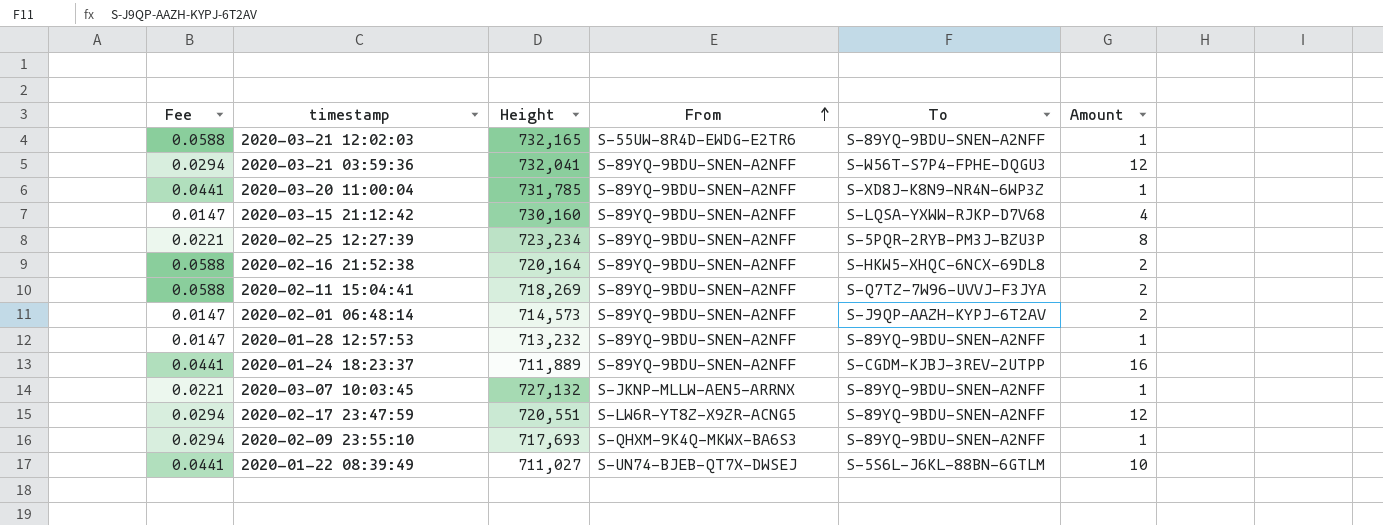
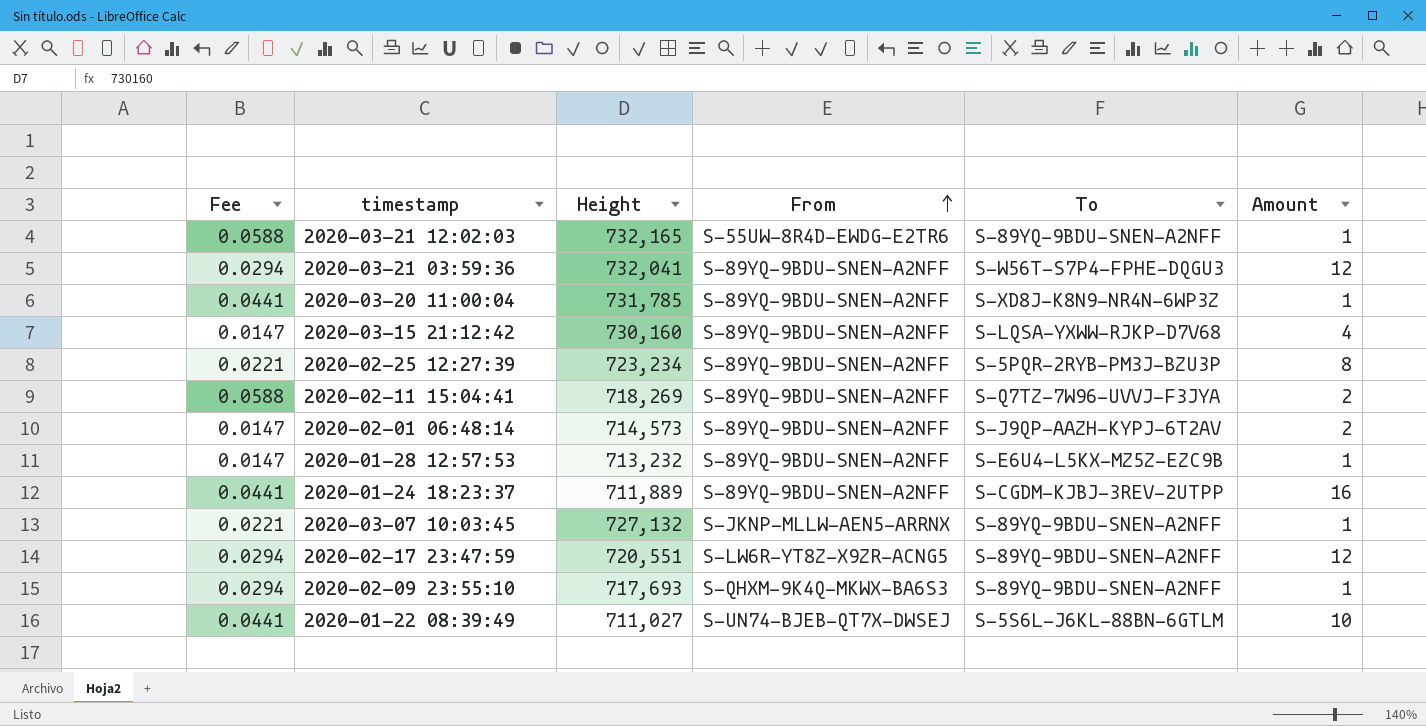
row 2020-02-16 21:52:38: 0.0588 | 720,164 | S-89YQ-9BDU-SNEN-A2NFF | S-HKW5-XHQC-6NCX-69DL8 | 2 -> none
2020-01-28 12:57:53 | To: S-89YQ-9BDU-SNEN-A2NFF -> S-E6U4-L5KX-MZ5Z-EZC9B

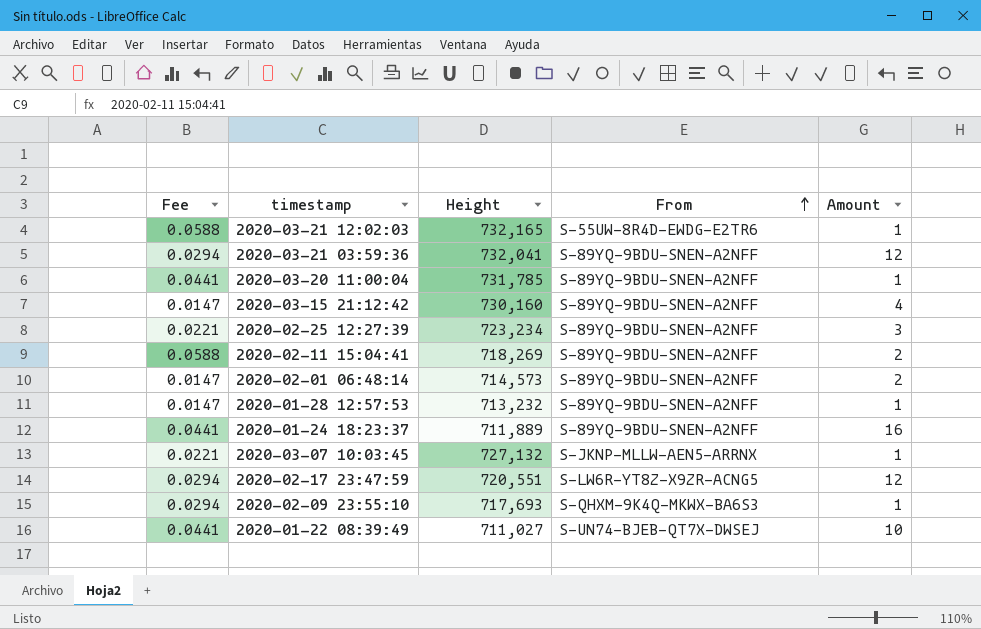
column To | position: 5 -> none
2020-02-25 12:27:39 | Amount: 8 -> 3

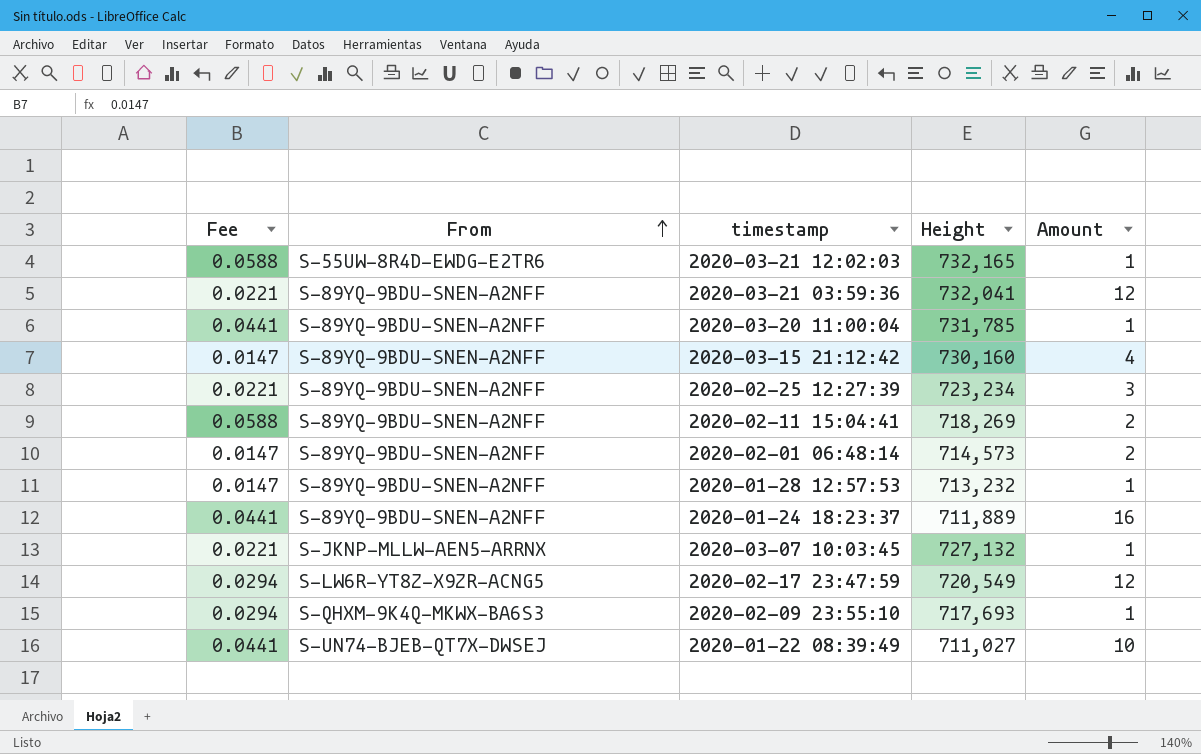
column From | position: 4 -> 2
2020-03-21 03:59:36 | Fee: 0.0294 -> 0.0221
2020-02-17 23:47:59 | Height: 720,551 -> 720,549

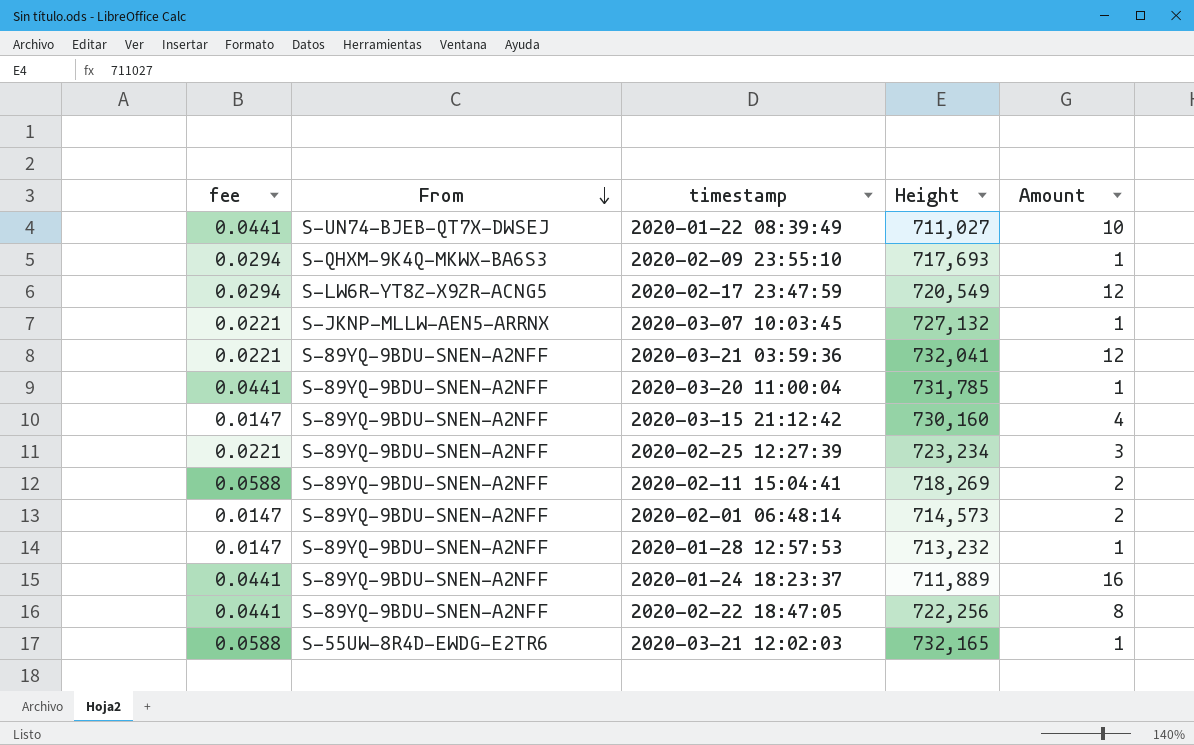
row order: From ascending -> From descending
column name: Fee -> fee
row 2020-02-22 18:47:05: none -> 0.0441 | S-89YQ-9BDU-SNEN-A2NFF | 722,256 | 8

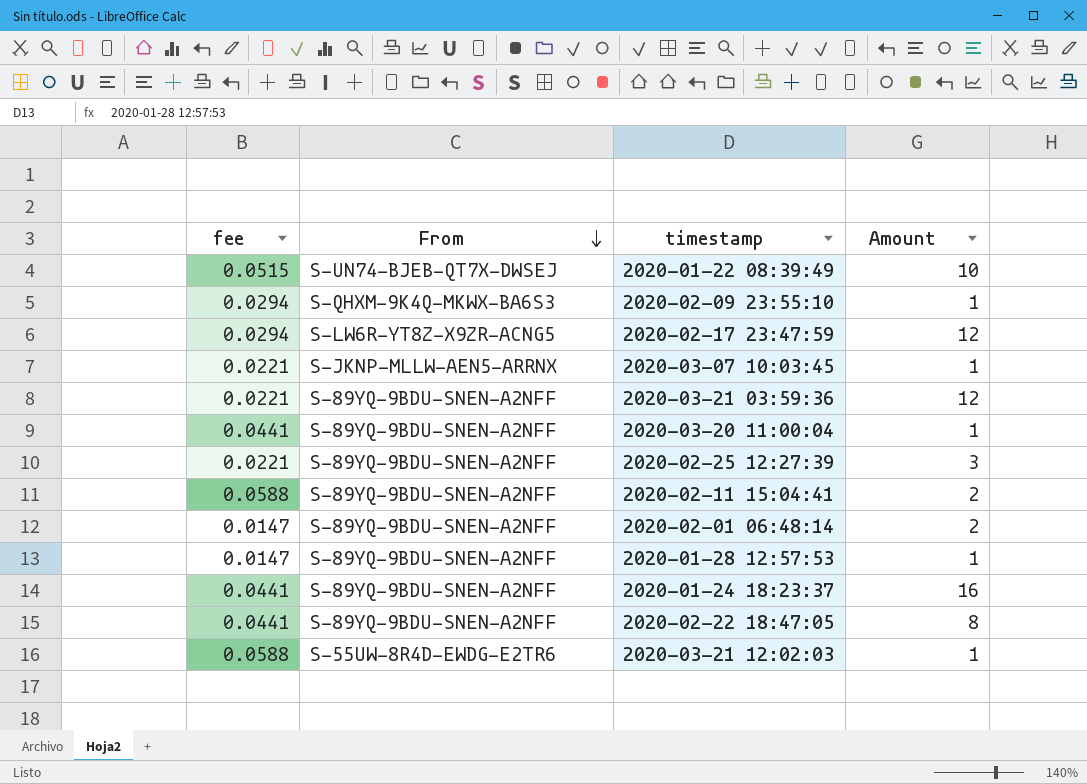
column Height | position: 4 -> none
row 2020-03-15 21:12:42: 0.0147 | S-89YQ-9BDU-SNEN-A2NFF | 730,160 | 4 -> none
2020-01-22 08:39:49 | fee: 0.0441 -> 0.0515

